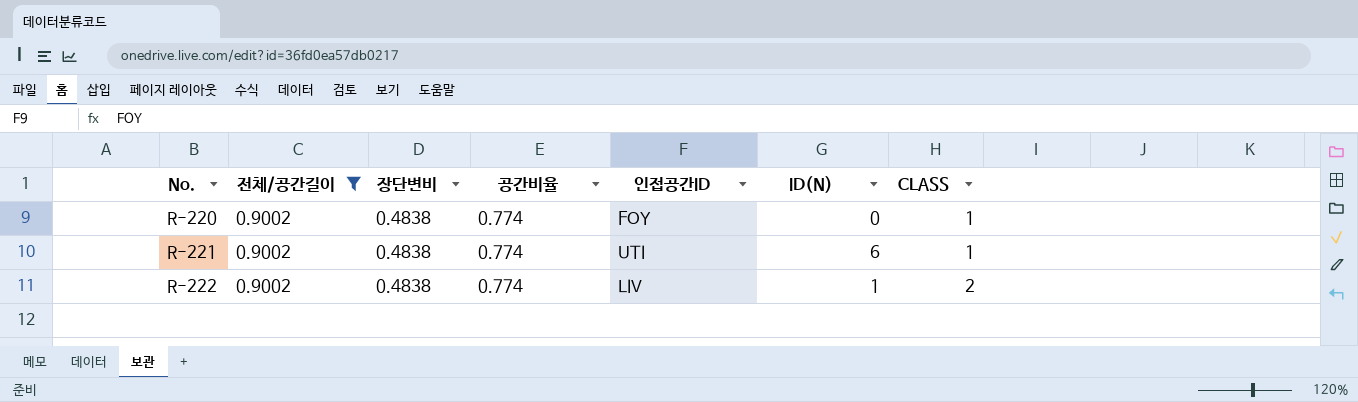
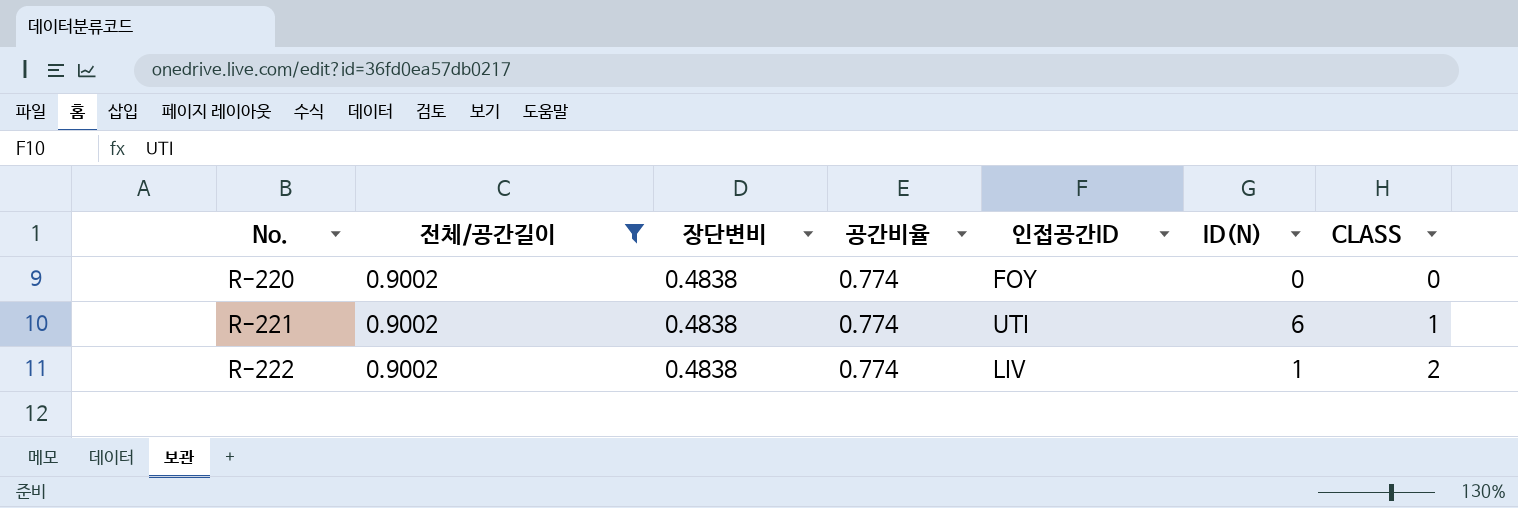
R-220 | CLASS: 1 -> 0

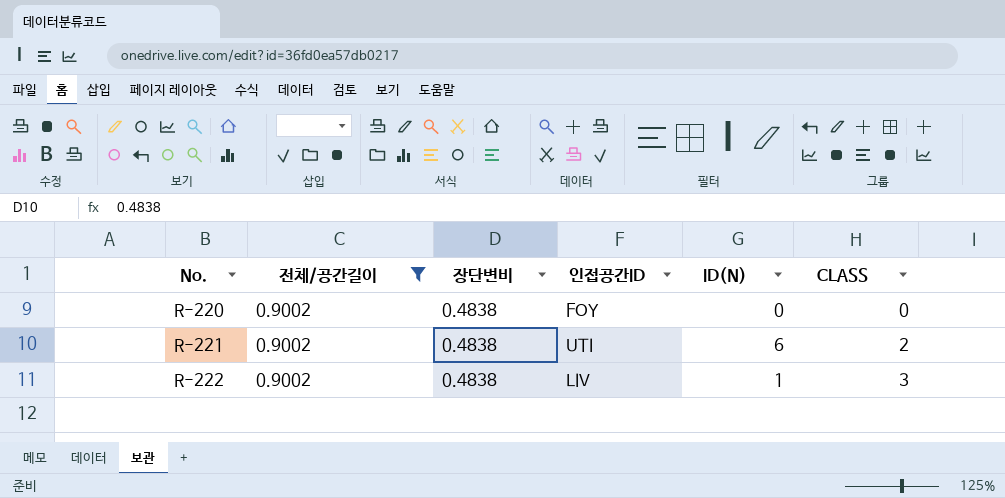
column 공간비율 | position: 4 -> none
R-221 | CLASS: 1 -> 2
R-222 | CLASS: 2 -> 3

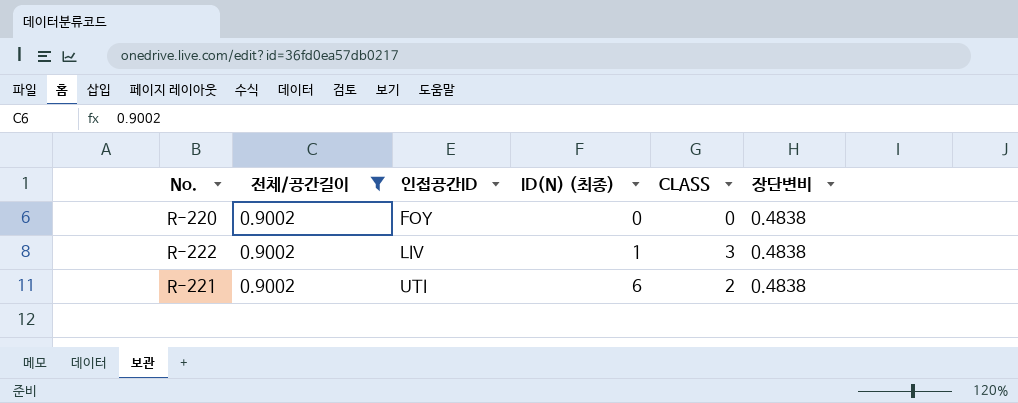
row order: No. ascending -> 인접공간ID ascending
column name: ID(N) -> ID(N) (최종)
column 장단변비 | position: 3 -> 6

